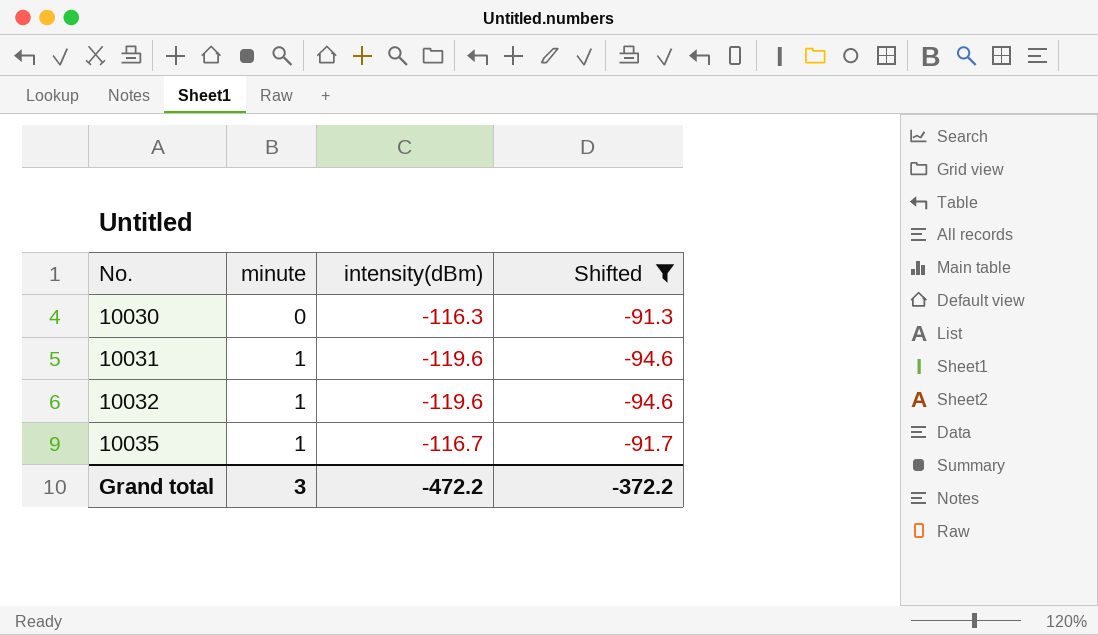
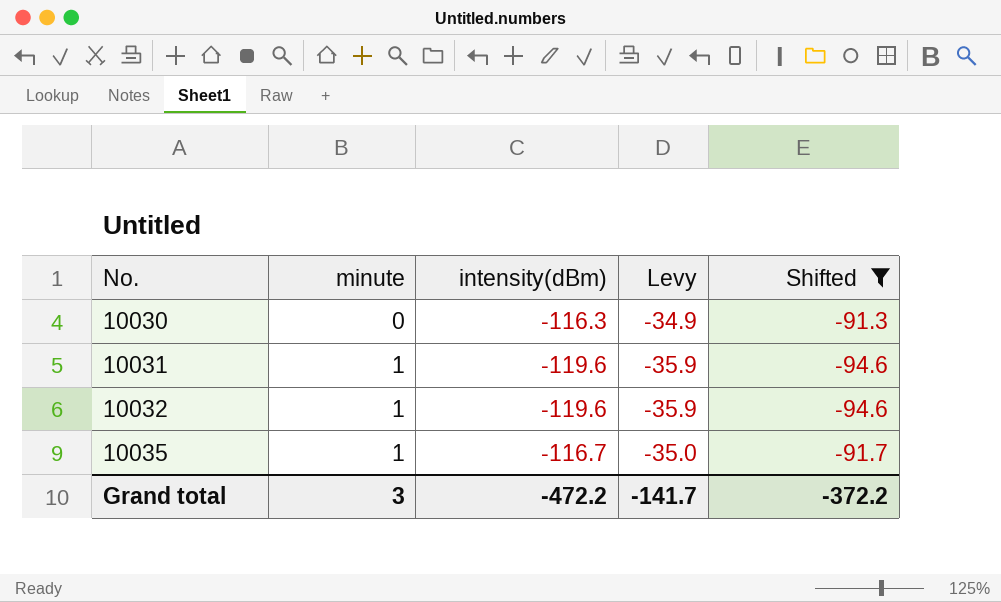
column Levy | formula: none -> [intensity(dBm)] * 0.3

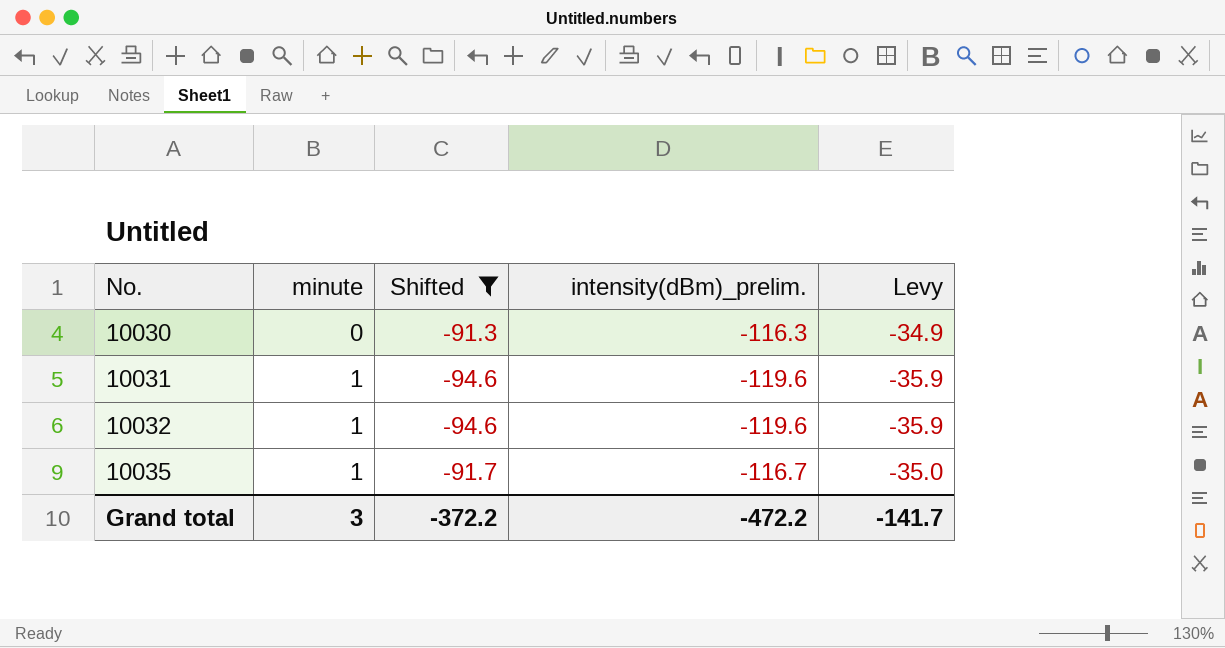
column Shifted | position: 5 -> 3
column name: intensity(dBm) -> intensity(dBm)_prelim.

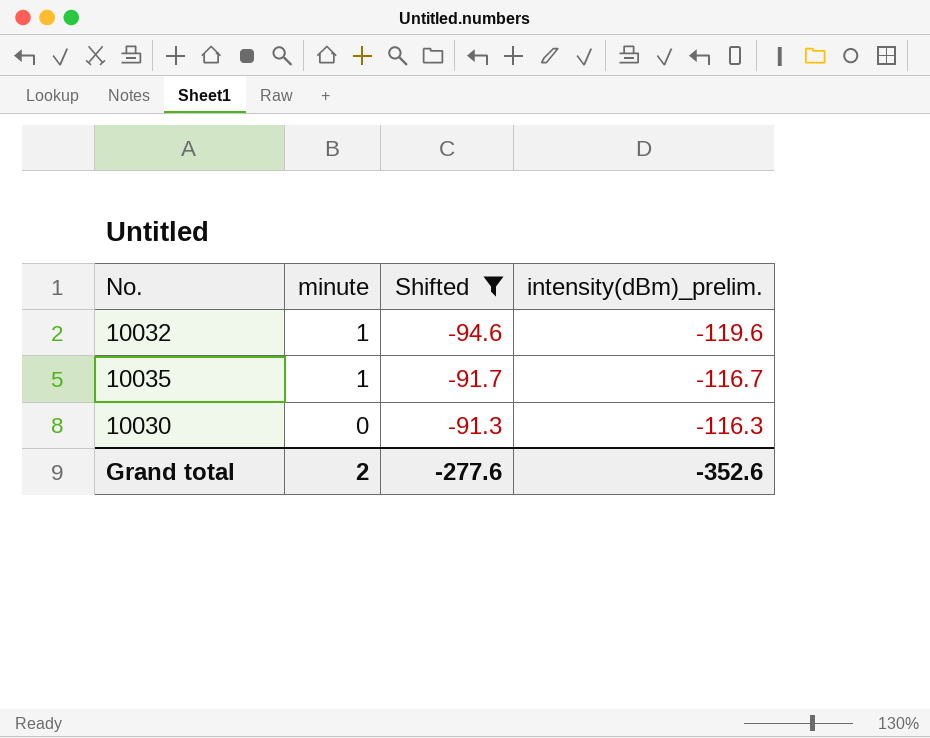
row order: No. ascending -> minute descending
column Levy | formula: [intensity(dBm)_prelim.] * 0.3 -> none
row 10031: 1 | -94.6 | -119.6 | -35.9 -> none
Grand total | minute: 3 -> 2
Grand total | Shifted: -372.2 -> -277.6
Grand total | intensity(dBm)_prelim.: -472.2 -> -352.6

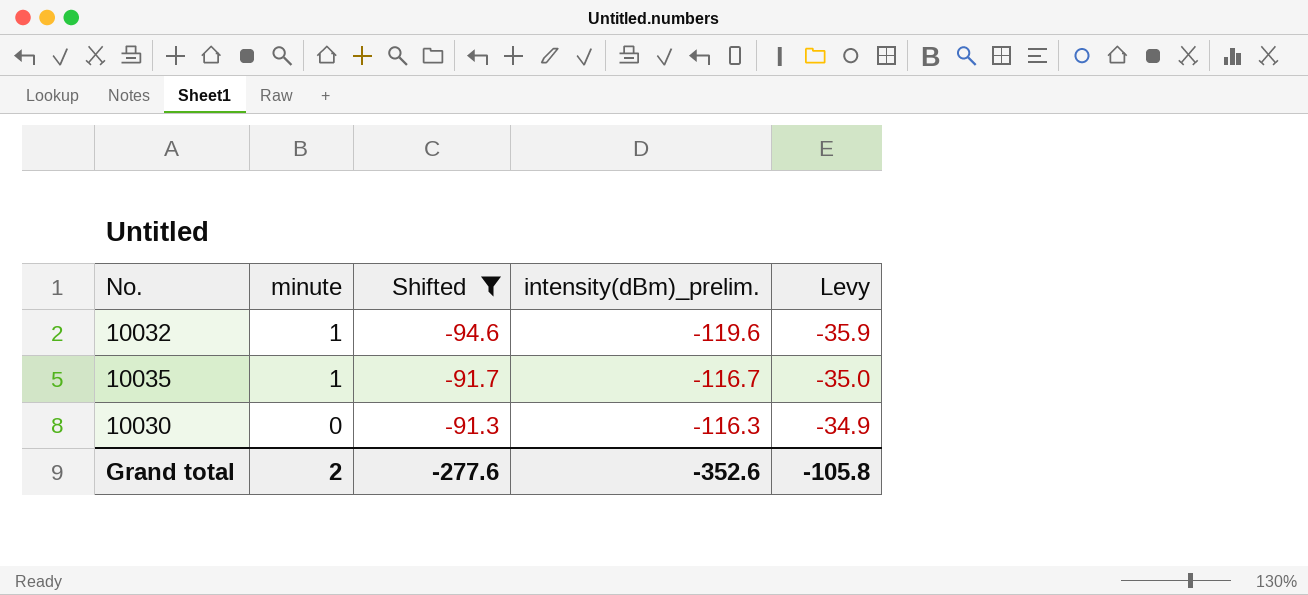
column Levy | formula: none -> [intensity(dBm)_prelim.] * 0.3

